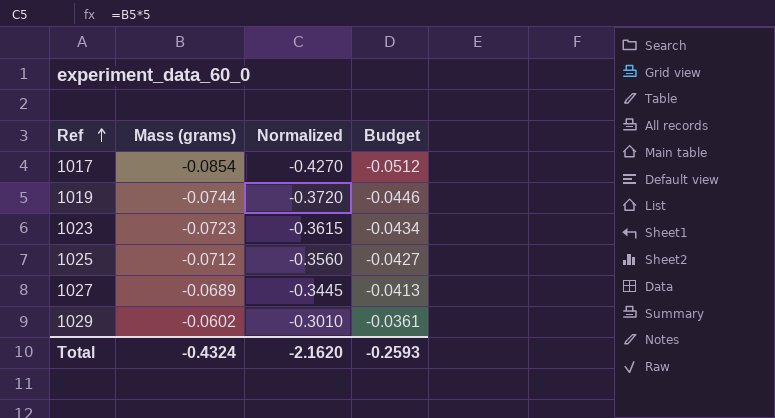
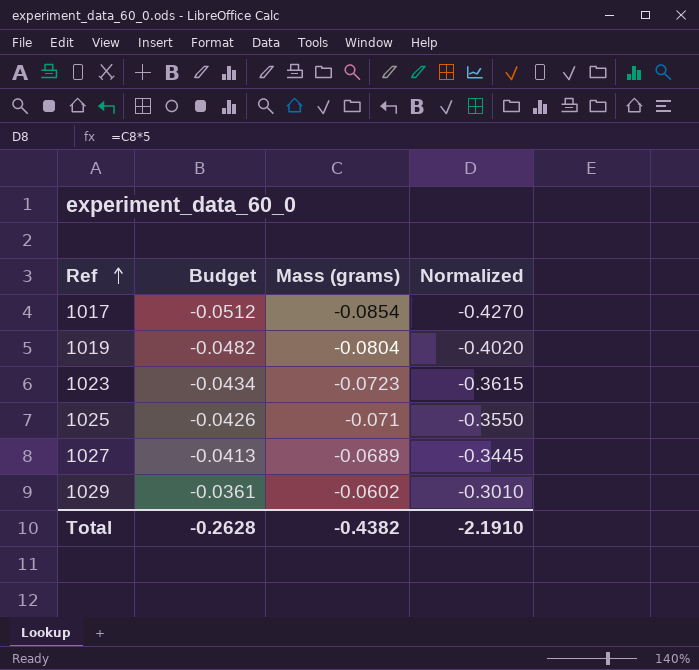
column Budget | position: 4 -> 2
1019 | Budget: -0.0446 -> -0.0482
1019 | Mass (grams): -0.0744 -> -0.0804
1019 | Normalized: -0.3720 -> -0.4020
1025 | Budget: -0.0427 -> -0.0426
1025 | Mass (grams): -0.0712 -> -0.071
1025 | Normalized: -0.3560 -> -0.3550
Total | Budget: -0.2593 -> -0.2628
Total | Mass (grams): -0.4324 -> -0.4382
Total | Normalized: -2.1620 -> -2.1910

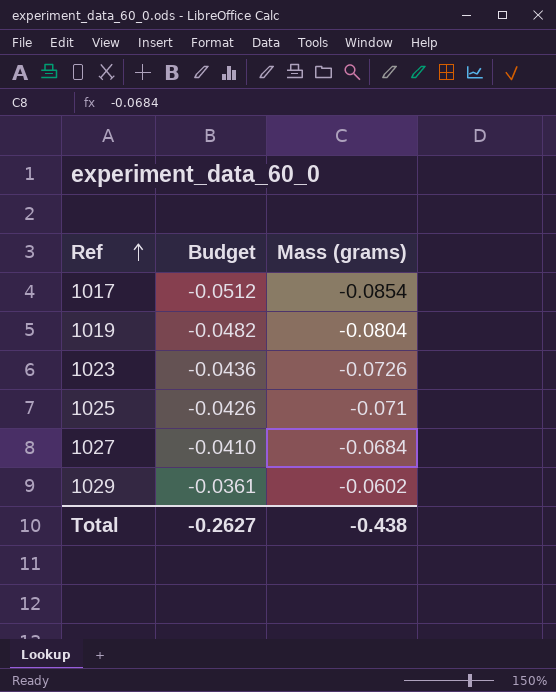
column Normalized | formula: [Mass (grams)] * 5 -> none
1023 | Budget: -0.0434 -> -0.0436
1023 | Mass (grams): -0.0723 -> -0.0726
1027 | Budget: -0.0413 -> -0.0410
1027 | Mass (grams): -0.0689 -> -0.0684
Total | Budget: -0.2628 -> -0.2627
Total | Mass (grams): -0.4382 -> -0.438

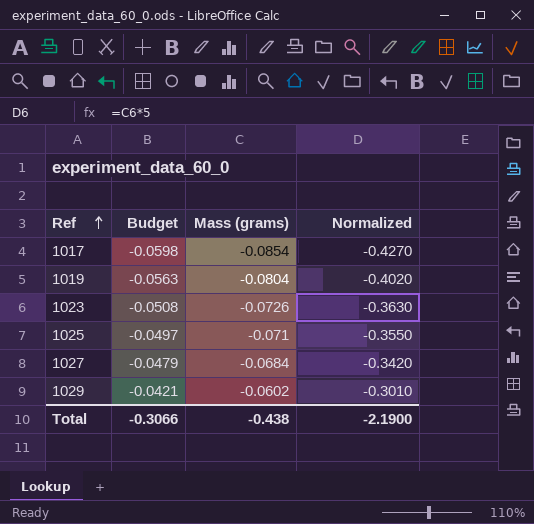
column Budget | formula: [Mass (grams)] * 0.6 -> [Mass (grams)] * 0.7
column Normalized | formula: none -> [Mass (grams)] * 5
Total | Budget: -0.2627 -> -0.3066

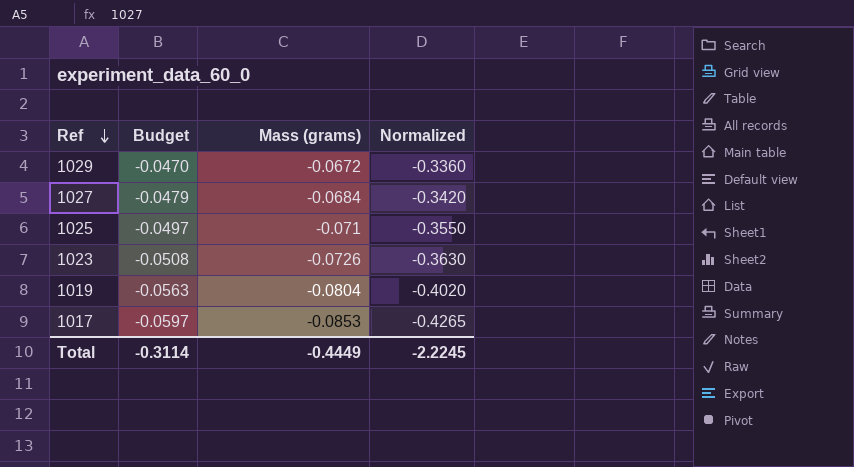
row order: Ref ascending -> Ref descending
1029 | Budget: -0.0421 -> -0.0470
1029 | Mass (grams): -0.0602 -> -0.0672
1029 | Normalized: -0.3010 -> -0.3360
1017 | Budget: -0.0598 -> -0.0597
1017 | Mass (grams): -0.0854 -> -0.0853
1017 | Normalized: -0.4270 -> -0.4265
Total | Budget: -0.3066 -> -0.3114
Total | Mass (grams): -0.438 -> -0.4449
Total | Normalized: -2.1900 -> -2.2245

